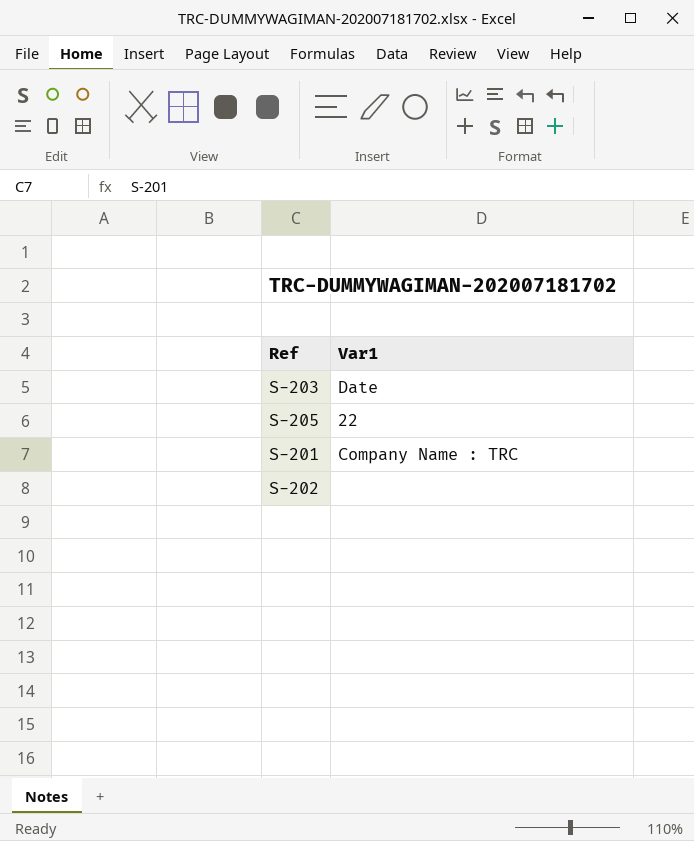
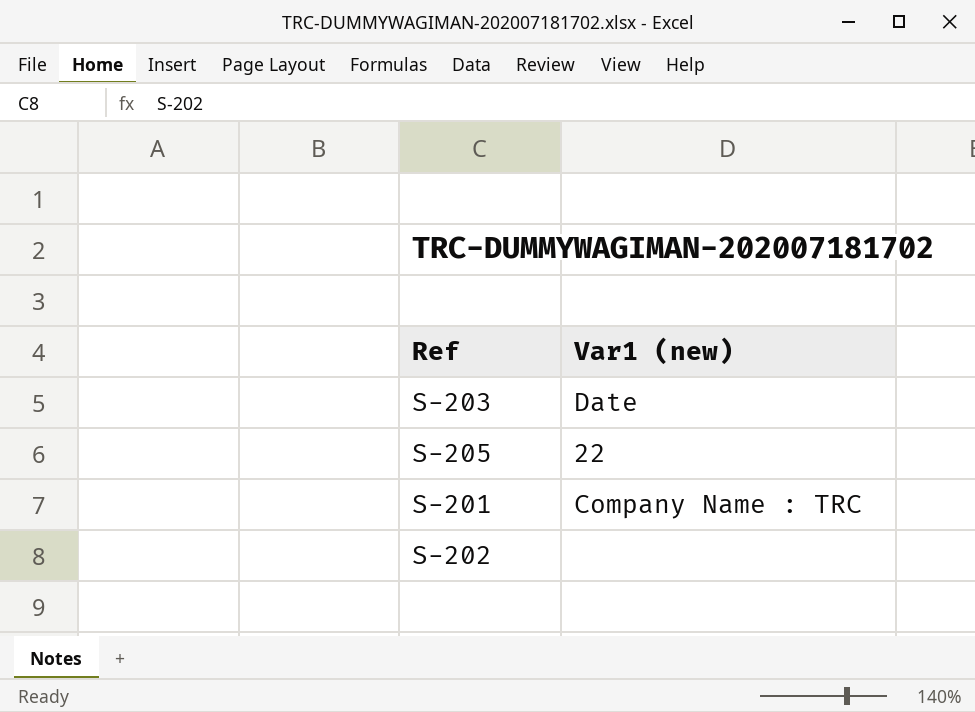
column name: Var1 -> Var1 (new)

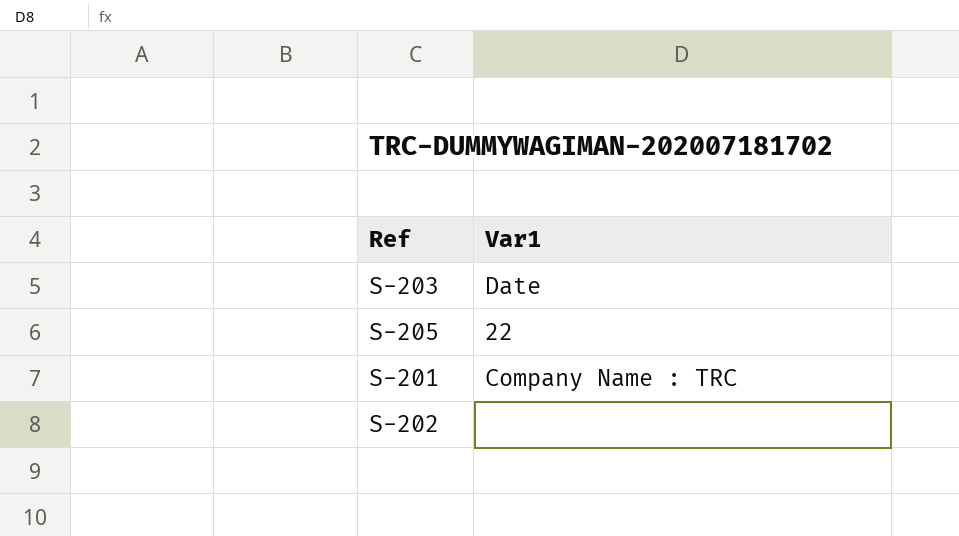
column name: Var1 (new) -> Var1

